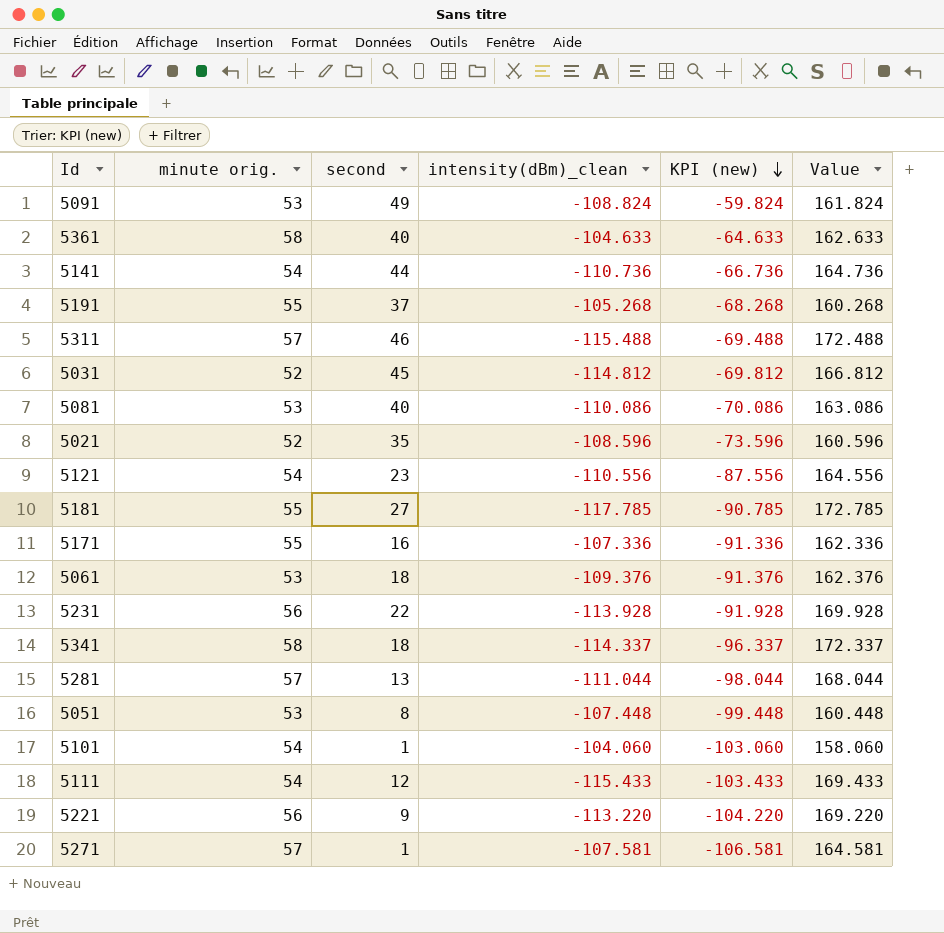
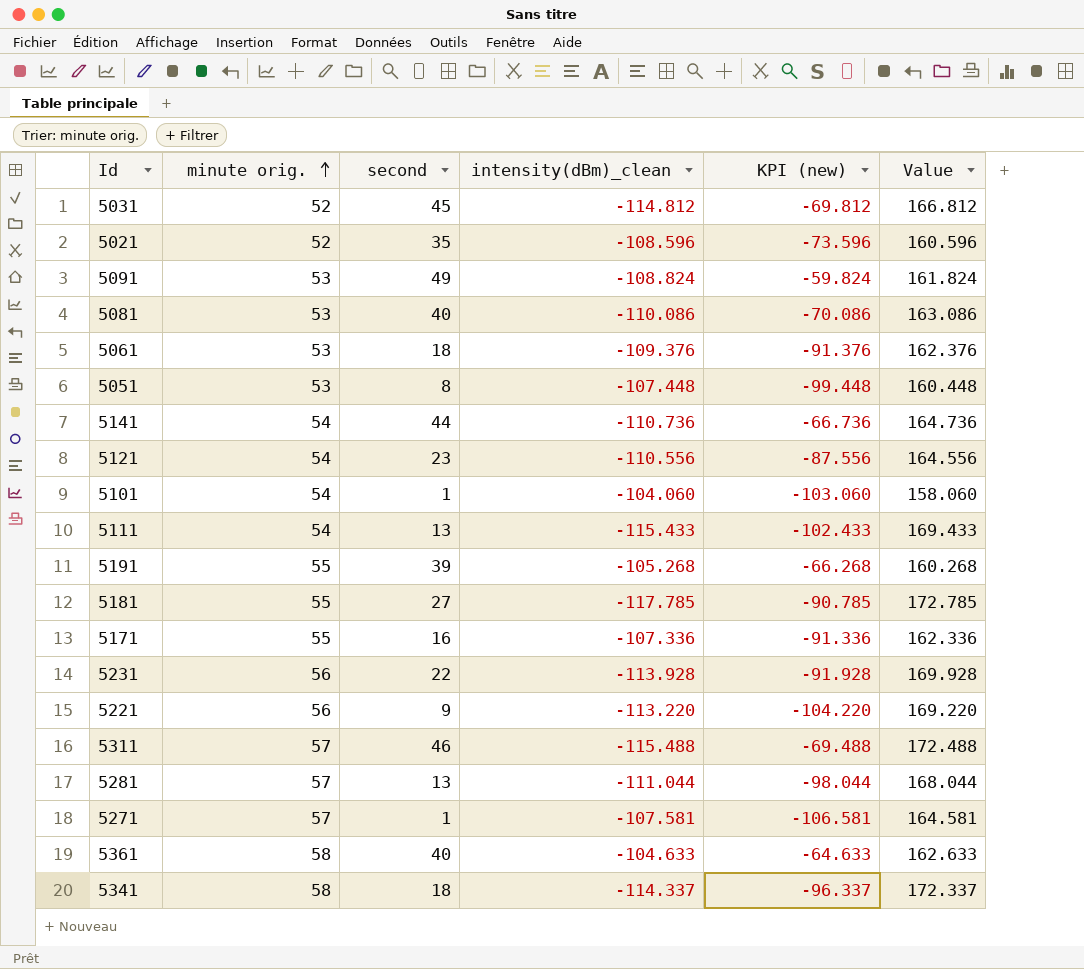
row order: KPI (new) descending -> minute orig. ascending
5111 | second: 12 -> 13
5111 | KPI (new): -103.433 -> -102.433
5191 | second: 37 -> 39
5191 | KPI (new): -68.268 -> -66.268

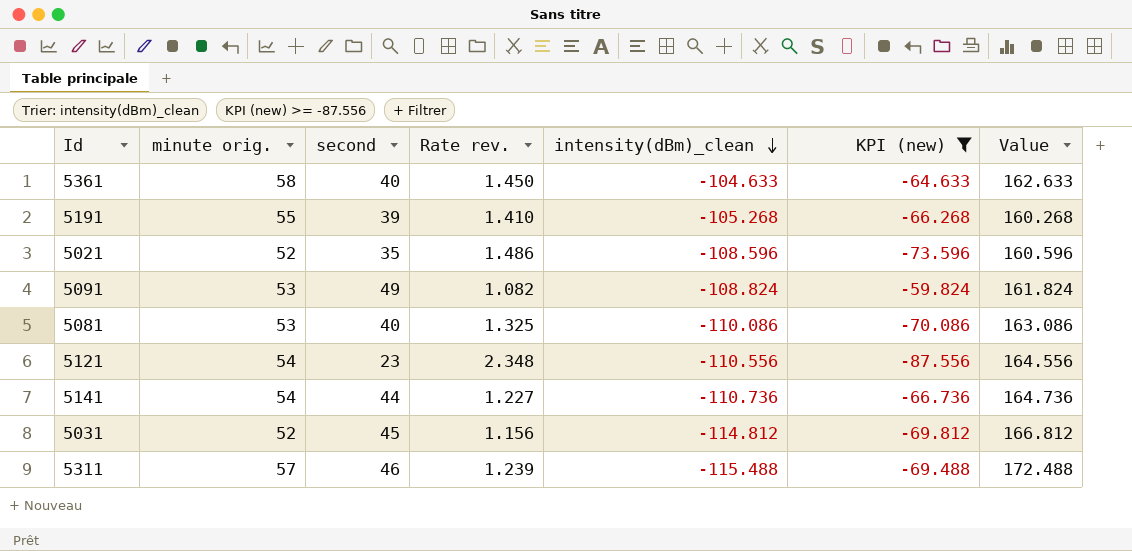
filter: none -> KPI (new) >= -87.556
row order: minute orig. ascending -> intensity(dBm)_clean descending
column Rate rev. | formula: none -> [minute orig.] / [second]

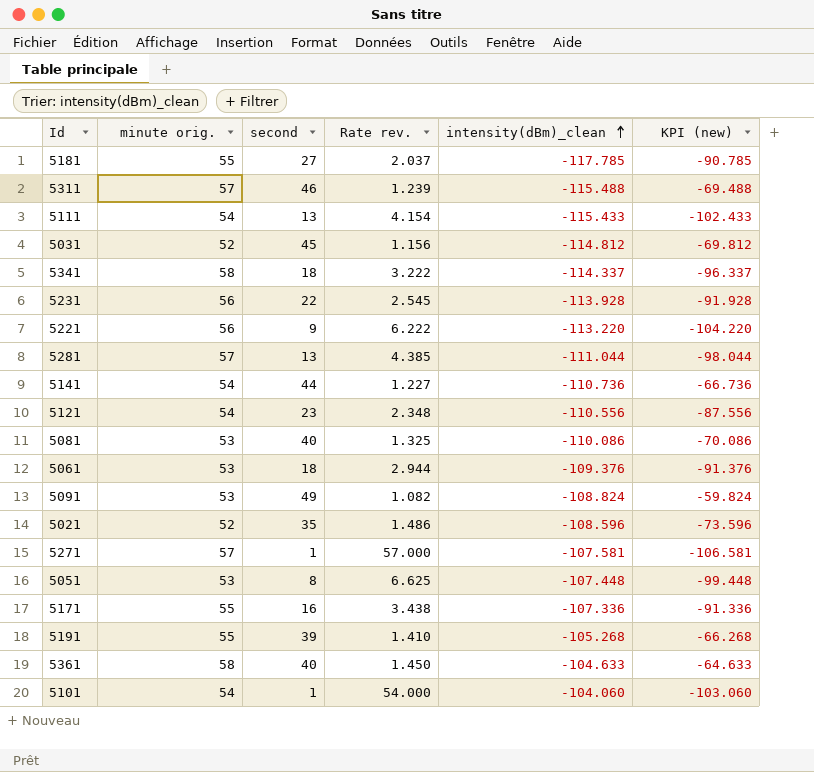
filter: KPI (new) >= -87.556 -> none
row order: intensity(dBm)_clean descending -> intensity(dBm)_clean ascending
column Value | formula: [minute orig.] - [intensity(dBm)_clean] -> none

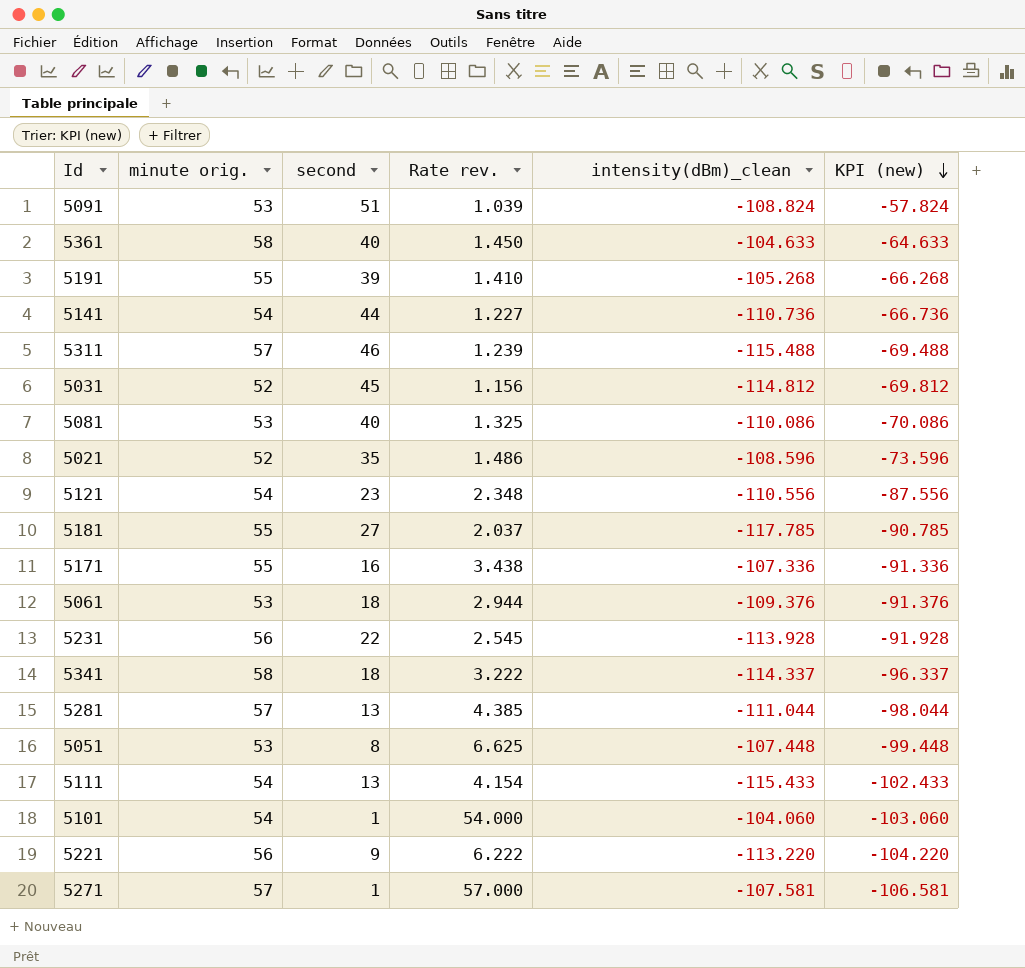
row order: intensity(dBm)_clean ascending -> KPI (new) descending
5091 | second: 49 -> 51
5091 | Rate rev.: 1.082 -> 1.039
5091 | KPI (new): -59.824 -> -57.824

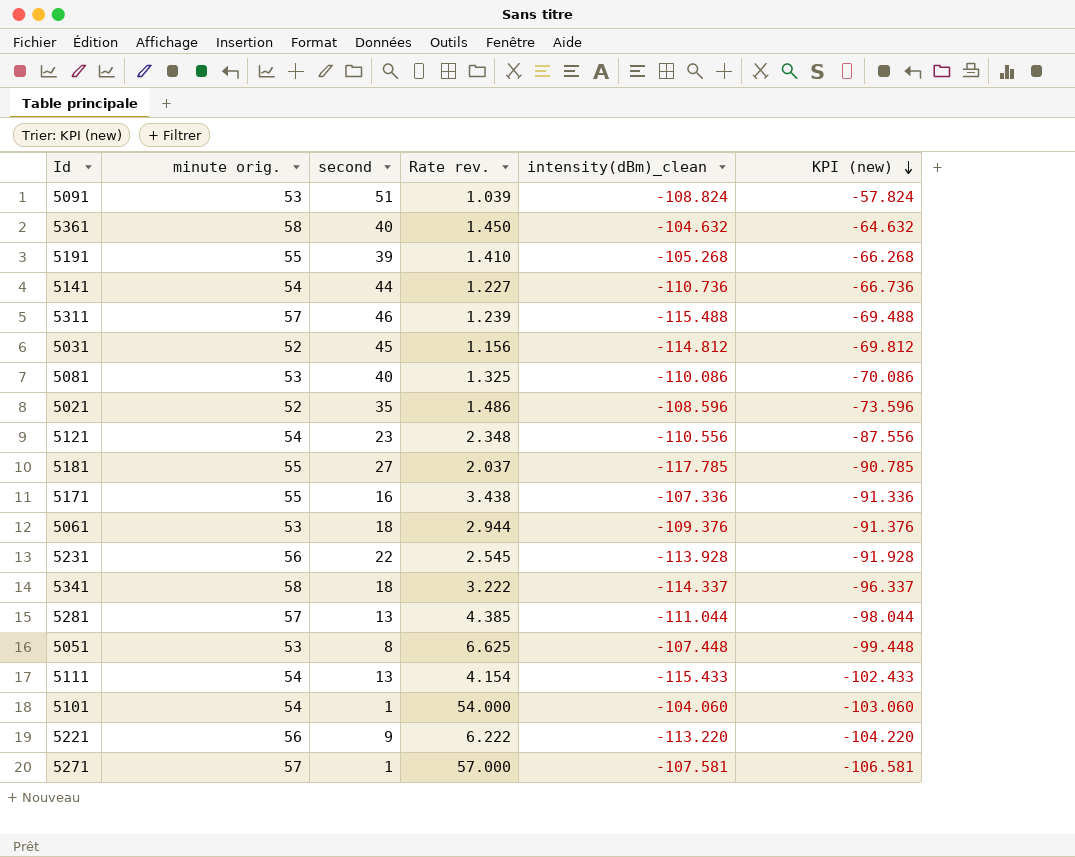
5361 | intensity(dBm)_clean: -104.633 -> -104.632
5361 | KPI (new): -64.633 -> -64.632

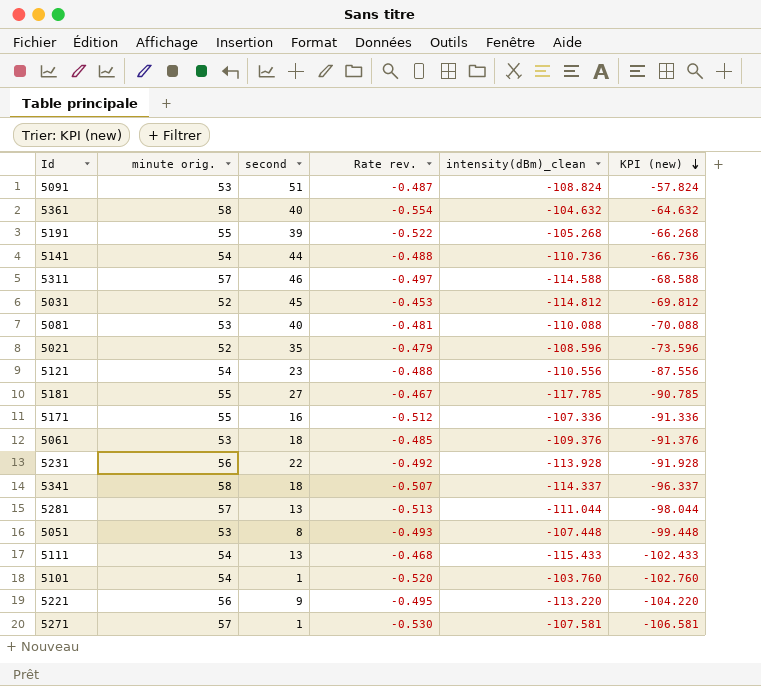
column Rate rev. | formula: [minute orig.] / [second] -> [minute orig.] / [intensity(dBm)_clean]
5311 | intensity(dBm)_clean: -115.488 -> -114.588
5311 | KPI (new): -69.488 -> -68.588
5081 | intensity(dBm)_clean: -110.086 -> -110.088
5081 | KPI (new): -70.086 -> -70.088
5101 | intensity(dBm)_clean: -104.060 -> -103.760
5101 | KPI (new): -103.060 -> -102.760

